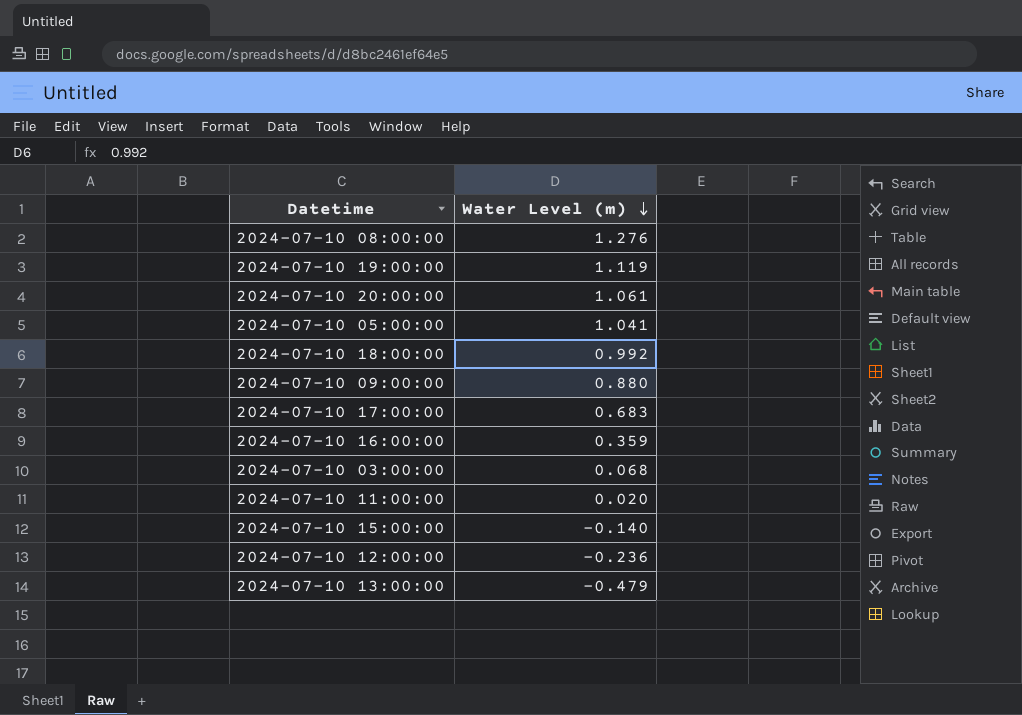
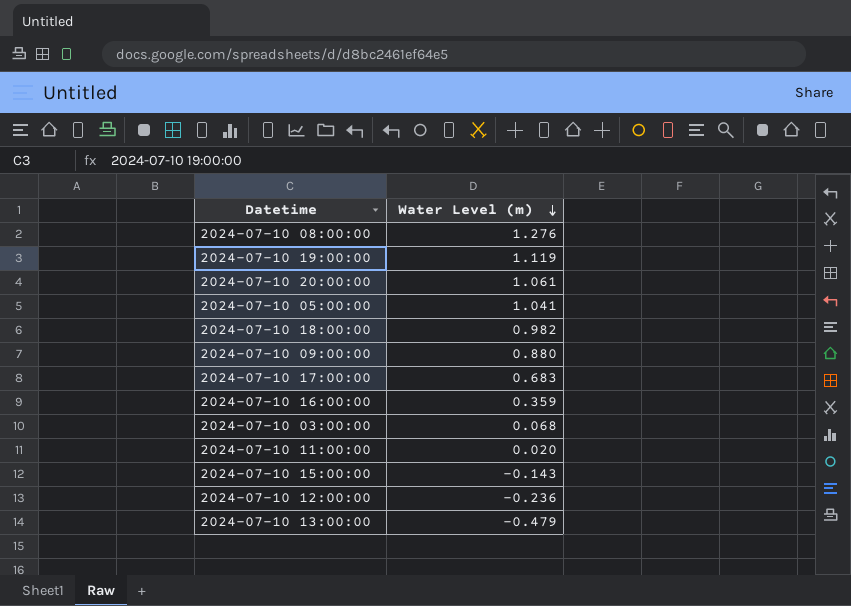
2024-07-10 18:00:00 | Water Level (m): 0.992 -> 0.982
2024-07-10 15:00:00 | Water Level (m): -0.140 -> -0.143

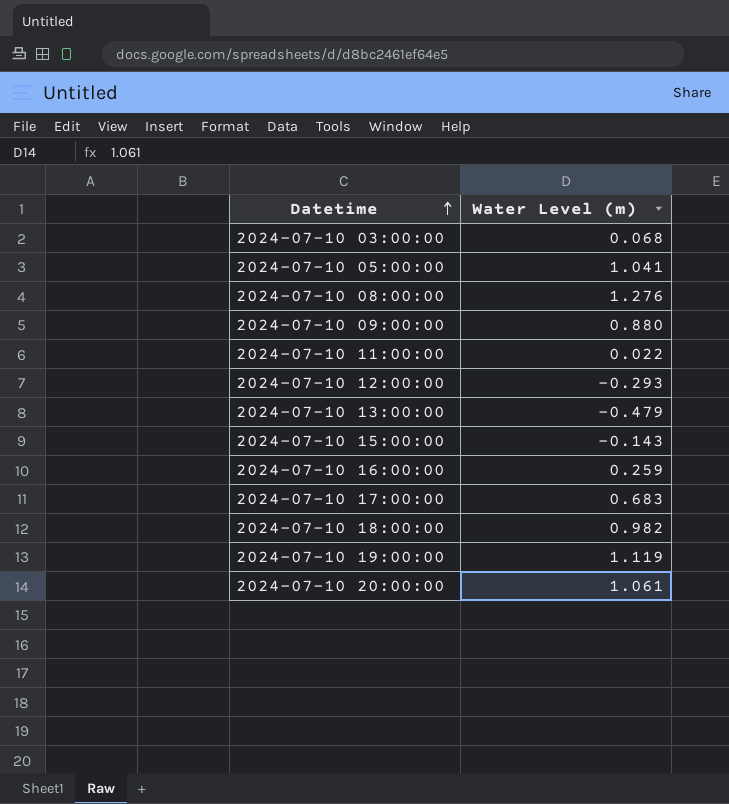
row order: Water Level (m) descending -> Datetime ascending
2024-07-10 11:00:00 | Water Level (m): 0.020 -> 0.022
2024-07-10 12:00:00 | Water Level (m): -0.236 -> -0.293
2024-07-10 16:00:00 | Water Level (m): 0.359 -> 0.259

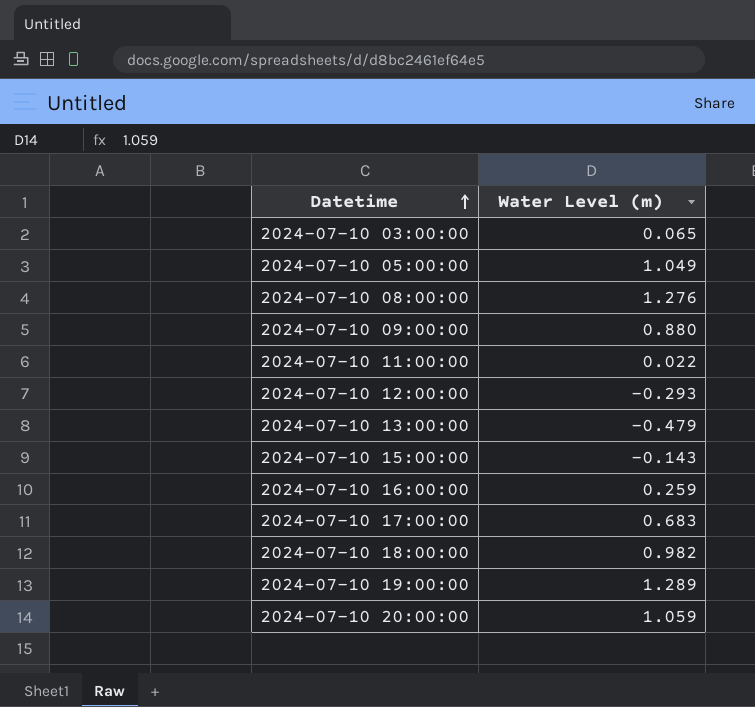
2024-07-10 03:00:00 | Water Level (m): 0.068 -> 0.065
2024-07-10 05:00:00 | Water Level (m): 1.041 -> 1.049
2024-07-10 19:00:00 | Water Level (m): 1.119 -> 1.289
2024-07-10 20:00:00 | Water Level (m): 1.061 -> 1.059

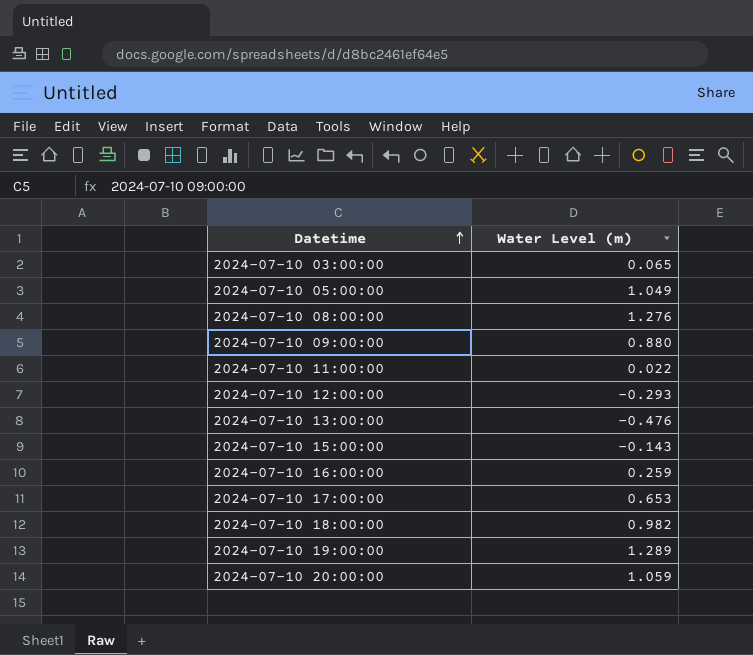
2024-07-10 13:00:00 | Water Level (m): -0.479 -> -0.476
2024-07-10 17:00:00 | Water Level (m): 0.683 -> 0.653

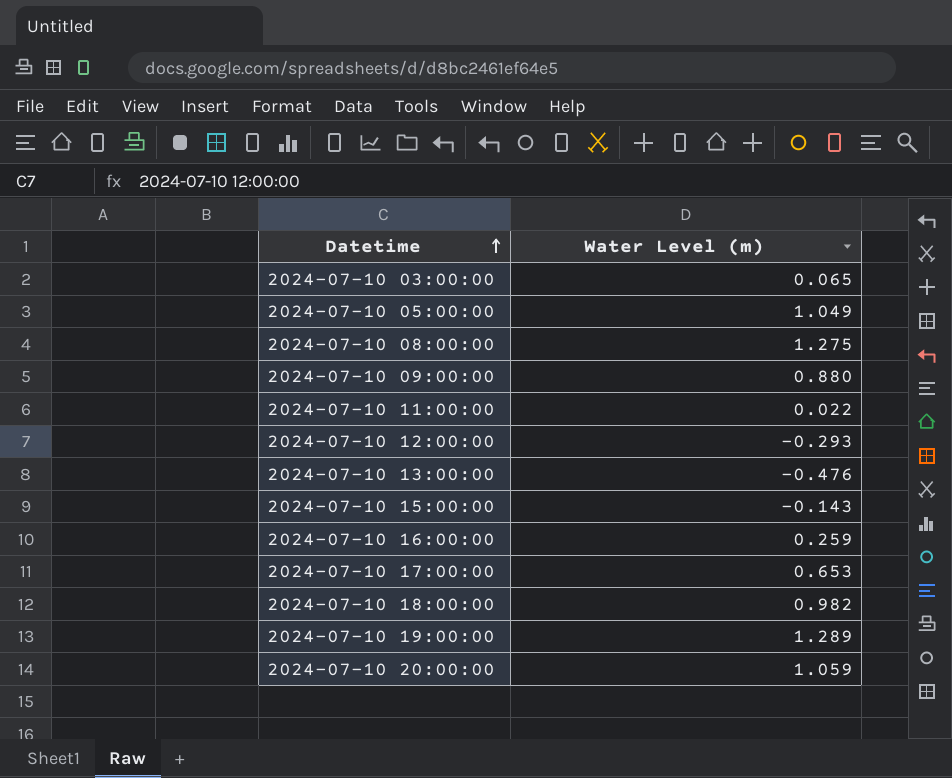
2024-07-10 08:00:00 | Water Level (m): 1.276 -> 1.275

